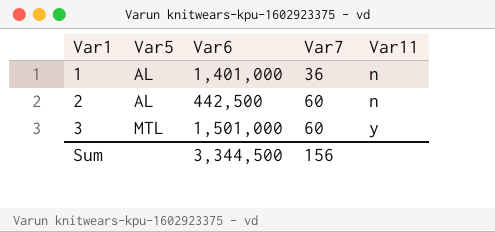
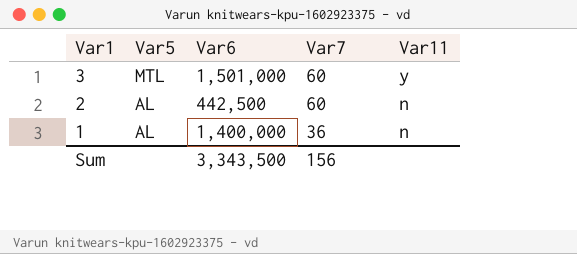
row order: Var1 ascending -> Var1 descending
1 | Var6: 1,401,000 -> 1,400,000
Sum | Var6: 3,344,500 -> 3,343,500

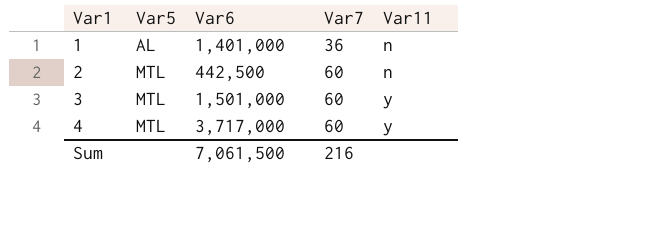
row order: Var1 descending -> Var1 ascending
1 | Var6: 1,400,000 -> 1,401,000
2 | Var5: AL -> MTL
row 4: none -> MTL | 3,717,000 | 60 | y
Sum | Var6: 3,343,500 -> 7,061,500
Sum | Var7: 156 -> 216

